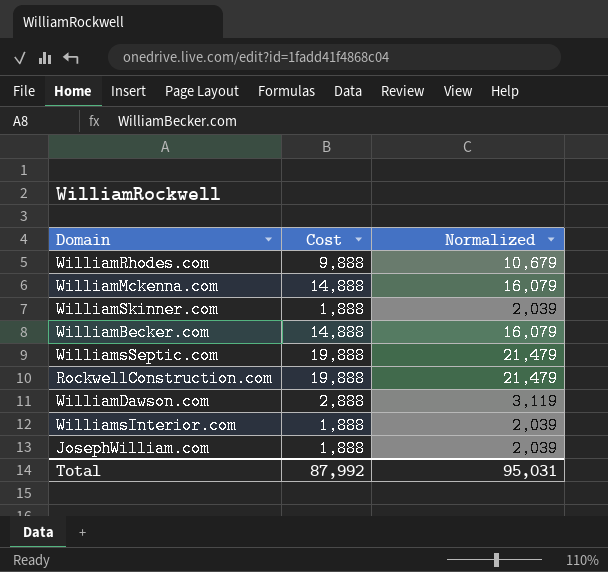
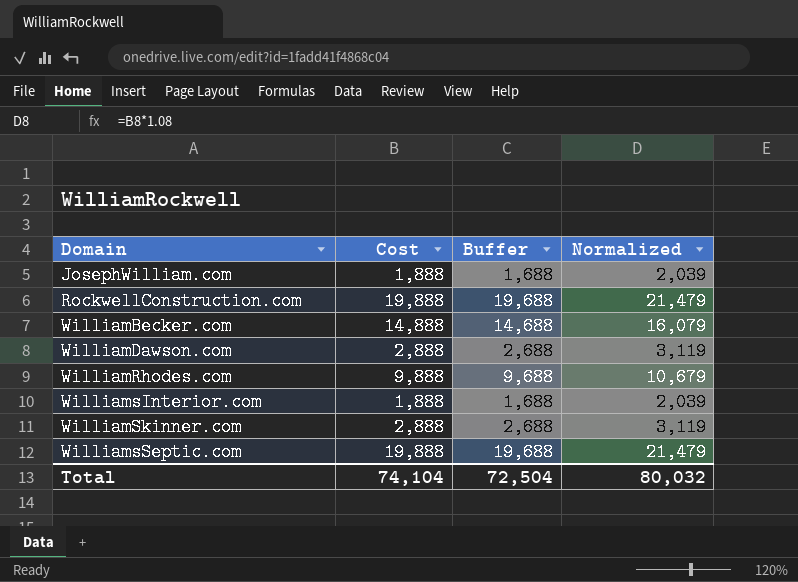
row order: none -> Domain ascending
column Buffer | formula: none -> [Cost] - 200
row WilliamMckenna.com: 14,888 | 16,079 -> none
WilliamSkinner.com | Cost: 1,888 -> 2,888
WilliamSkinner.com | Normalized: 2,039 -> 3,119
Total | Cost: 87,992 -> 74,104
Total | Normalized: 95,031 -> 80,032

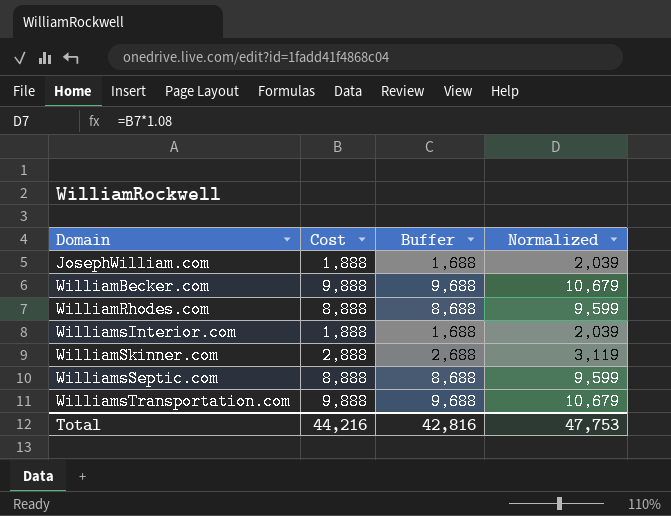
row RockwellConstruction.com: 19,888 | 19,688 | 21,479 -> none
row WilliamDawson.com: 2,888 | 2,688 | 3,119 -> none
WilliamBecker.com | Cost: 14,888 -> 9,888
WilliamBecker.com | Buffer: 14,688 -> 9,688
WilliamBecker.com | Normalized: 16,079 -> 10,679
WilliamRhodes.com | Cost: 9,888 -> 8,888
WilliamRhodes.com | Buffer: 9,688 -> 8,688
WilliamRhodes.com | Normalized: 10,679 -> 9,599
WilliamsSeptic.com | Cost: 19,888 -> 8,888
WilliamsSeptic.com | Buffer: 19,688 -> 8,688
WilliamsSeptic.com | Normalized: 21,479 -> 9,599
row WilliamsTransportation.com: none -> 9,888 | 9,688 | 10,679
Total | Cost: 74,104 -> 44,216
Total | Buffer: 72,504 -> 42,816
Total | Normalized: 80,032 -> 47,753

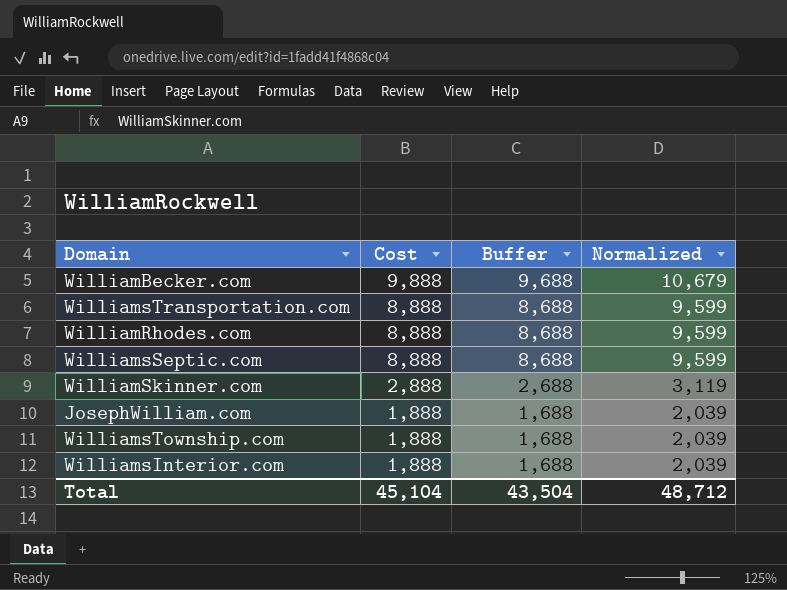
row order: Domain ascending -> Cost descending
WilliamsTransportation.com | Cost: 9,888 -> 8,888
WilliamsTransportation.com | Buffer: 9,688 -> 8,688
WilliamsTransportation.com | Normalized: 10,679 -> 9,599
row WilliamsTownship.com: none -> 1,888 | 1,688 | 2,039
Total | Cost: 44,216 -> 45,104
Total | Buffer: 42,816 -> 43,504
Total | Normalized: 47,753 -> 48,712

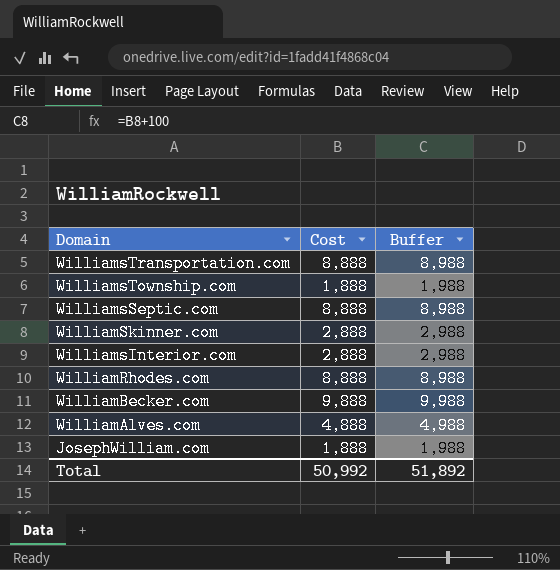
row order: Cost descending -> Domain descending
column Normalized | formula: [Cost] * 1.08 -> none
column Buffer | formula: [Cost] - 200 -> [Cost] + 100
WilliamsInterior.com | Cost: 1,888 -> 2,888
row WilliamAlves.com: none -> 4,888 | 4,988
Total | Cost: 45,104 -> 50,992
Total | Buffer: 43,504 -> 51,892

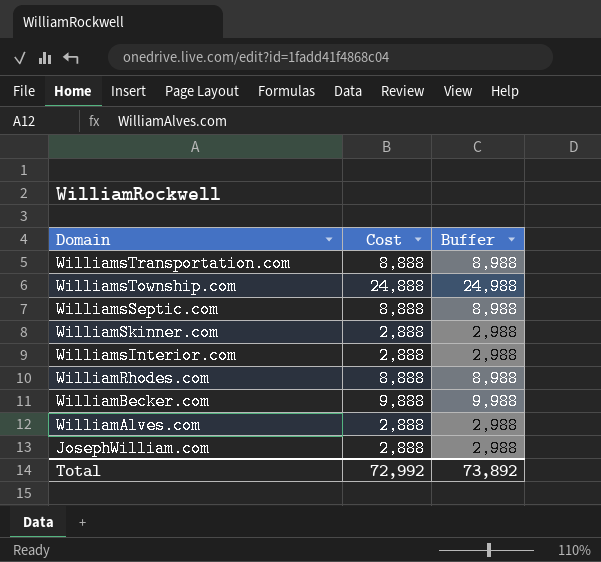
WilliamsTownship.com | Cost: 1,888 -> 24,888
WilliamsTownship.com | Buffer: 1,988 -> 24,988
WilliamAlves.com | Cost: 4,888 -> 2,888
WilliamAlves.com | Buffer: 4,988 -> 2,988
JosephWilliam.com | Cost: 1,888 -> 2,888
JosephWilliam.com | Buffer: 1,988 -> 2,988
Total | Cost: 50,992 -> 72,992
Total | Buffer: 51,892 -> 73,892

